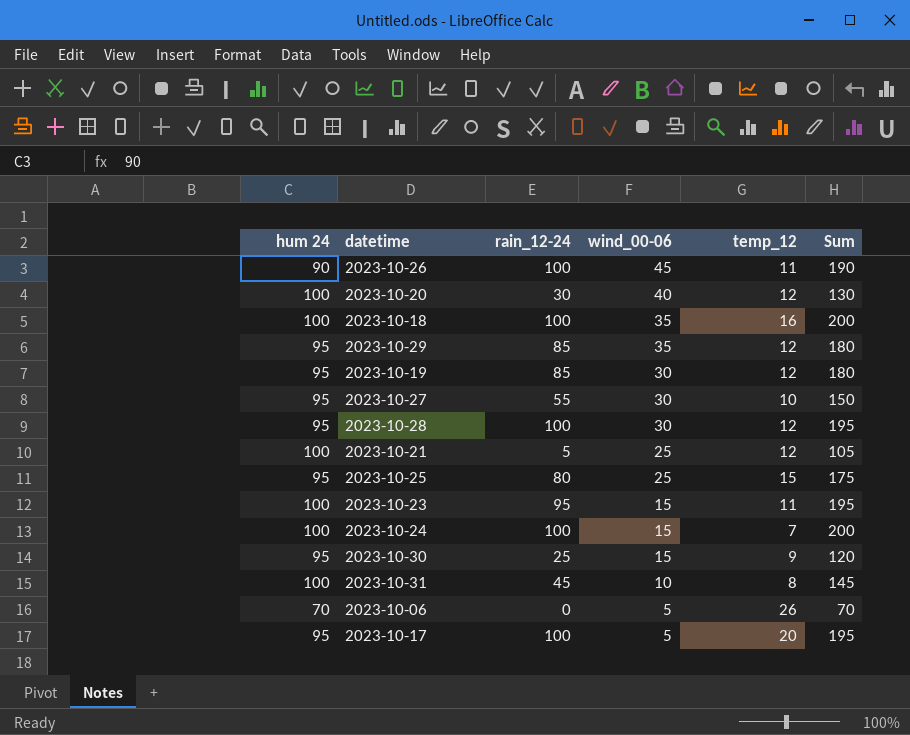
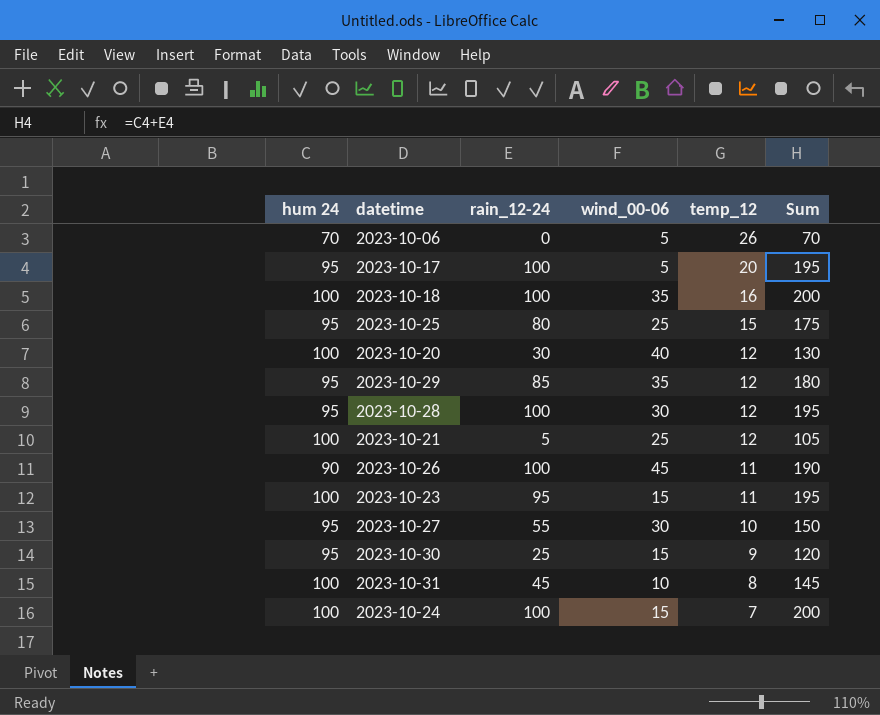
row order: wind_00-06 descending -> temp_12 descending
row 2023-10-19: 95 | 85 | 30 | 12 | 180 -> none

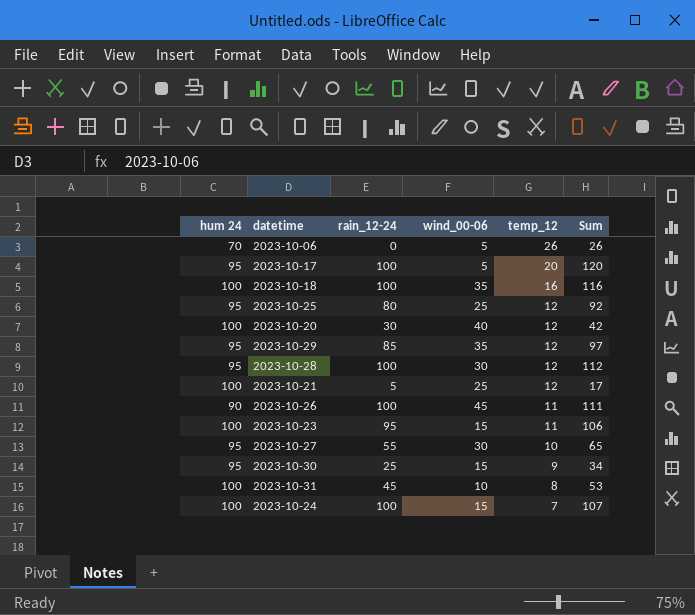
column Sum | formula: [hum 24] + [rain_12-24] -> [rain_12-24] + [temp_12]
2023-10-25 | temp_12: 15 -> 12

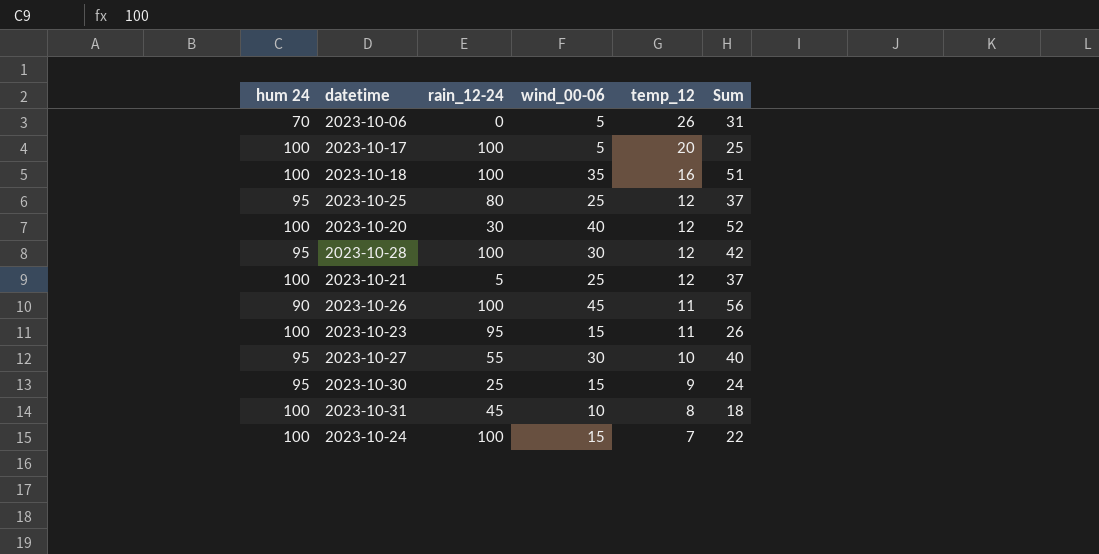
column Sum | formula: [rain_12-24] + [temp_12] -> [wind_00-06] + [temp_12]
row 2023-10-29: 95 | 85 | 35 | 12 | 97 -> none
2023-10-17 | hum 24: 95 -> 100

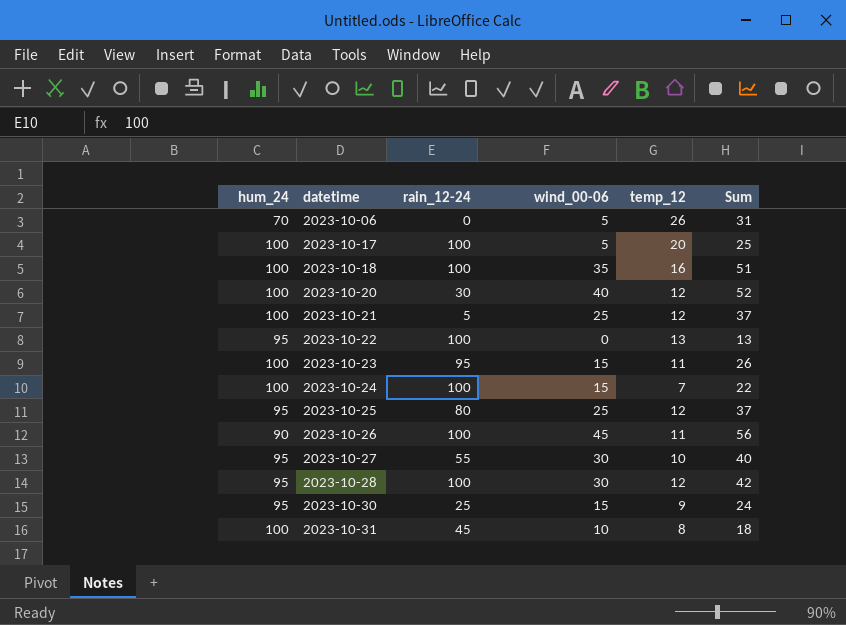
row order: temp_12 descending -> datetime ascending
column name: hum 24 -> hum_24
row 2023-10-22: none -> 95 | 100 | 0 | 13 | 13

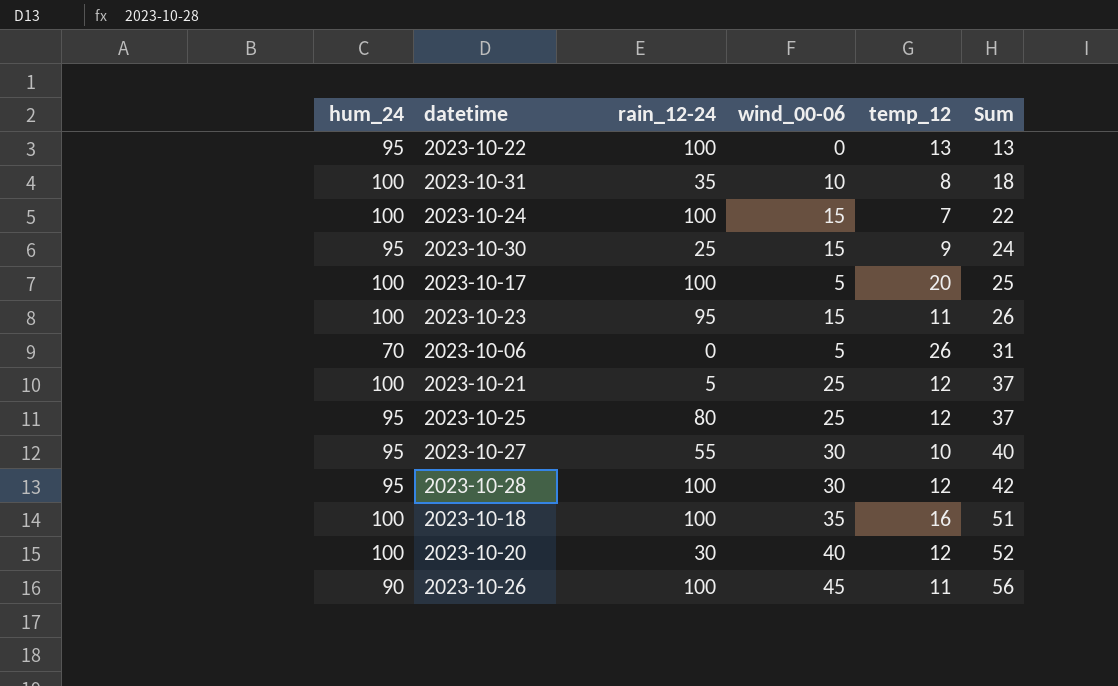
row order: datetime ascending -> Sum ascending
2023-10-31 | rain_12-24: 45 -> 35

